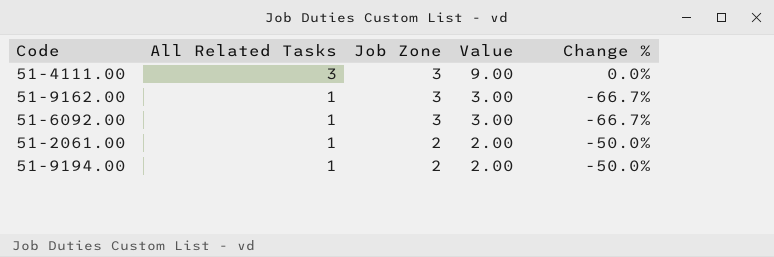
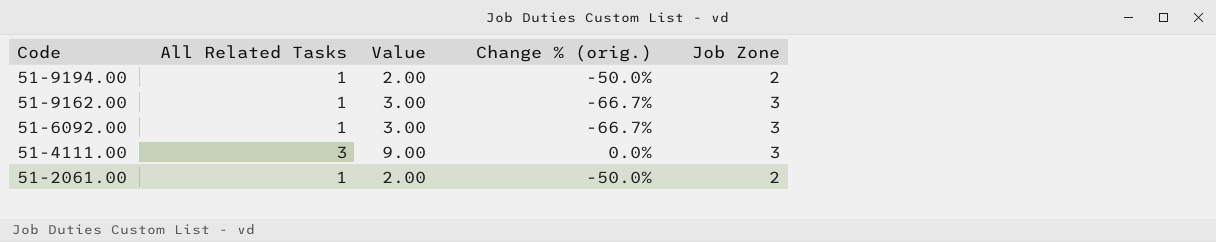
row order: All Related Tasks descending -> Code descending
column name: Change % -> Change % (orig.)
column Job Zone | position: 3 -> 5

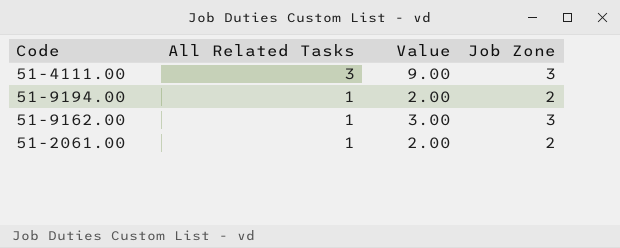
row order: Code descending -> All Related Tasks descending
column Change % (orig.) | formula: ([All Related Tasks] - [Job Zone]) / [Job Zone] -> none
row 51-6092.00: 1 | 3.00 | -66.7% | 3 -> none

